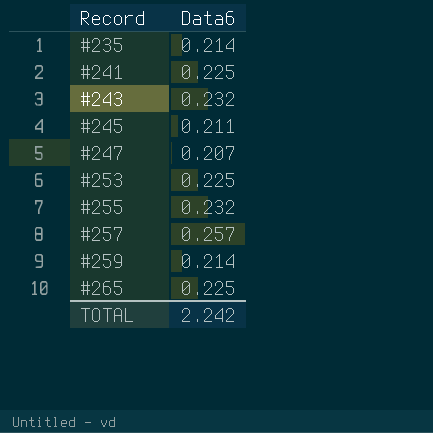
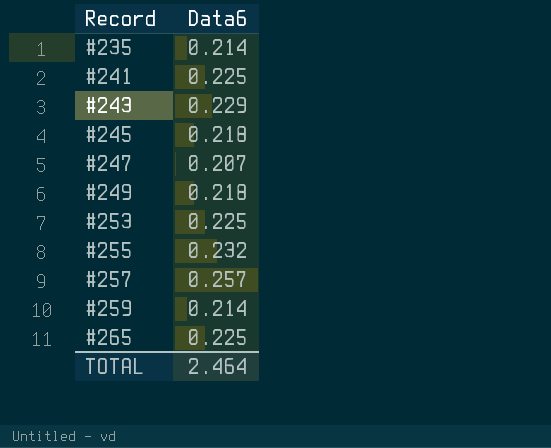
#243 | Data6: 0.232 -> 0.229
#245 | Data6: 0.211 -> 0.218
row #249: none -> 0.218
TOTAL | Data6: 2.242 -> 2.464

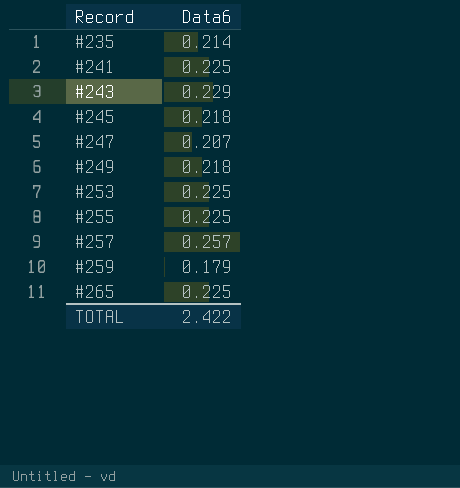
#255 | Data6: 0.232 -> 0.225
#259 | Data6: 0.214 -> 0.179
TOTAL | Data6: 2.464 -> 2.422

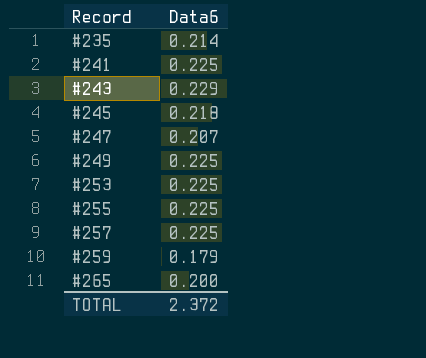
#249 | Data6: 0.218 -> 0.225
#257 | Data6: 0.257 -> 0.225
#265 | Data6: 0.225 -> 0.200
TOTAL | Data6: 2.422 -> 2.372

